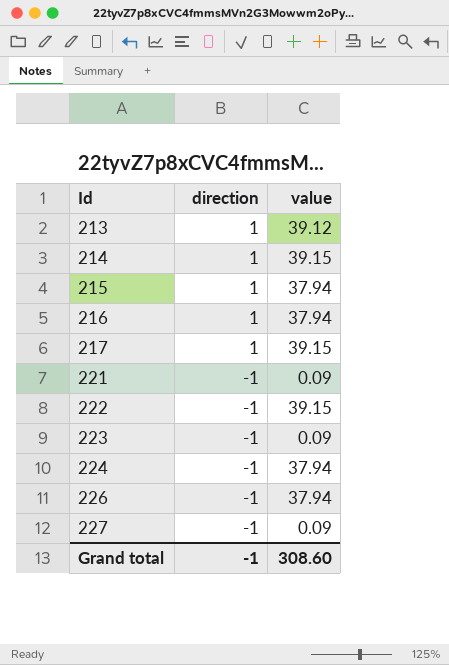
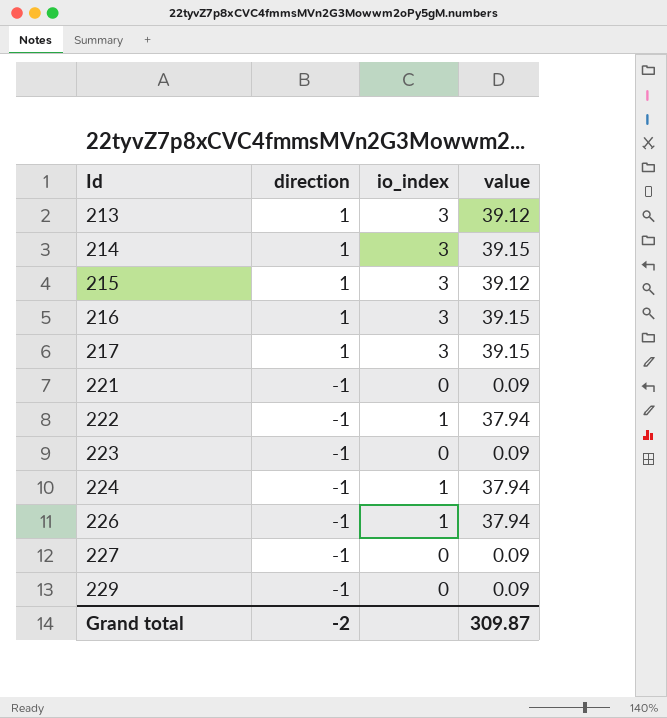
column io_index | position: none -> 3
215 | value: 37.94 -> 39.12
216 | value: 37.94 -> 39.15
222 | value: 39.15 -> 37.94
row 229: none -> -1 | 0 | 0.09
Grand total | direction: -1 -> -2
Grand total | value: 308.60 -> 309.87

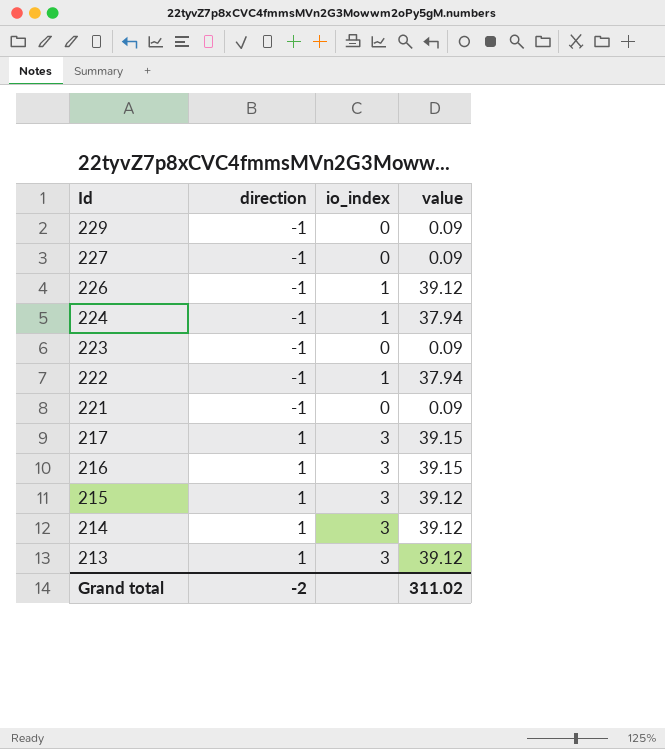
row order: Id ascending -> Id descending
226 | value: 37.94 -> 39.12
214 | value: 39.15 -> 39.12
Grand total | value: 309.87 -> 311.02

